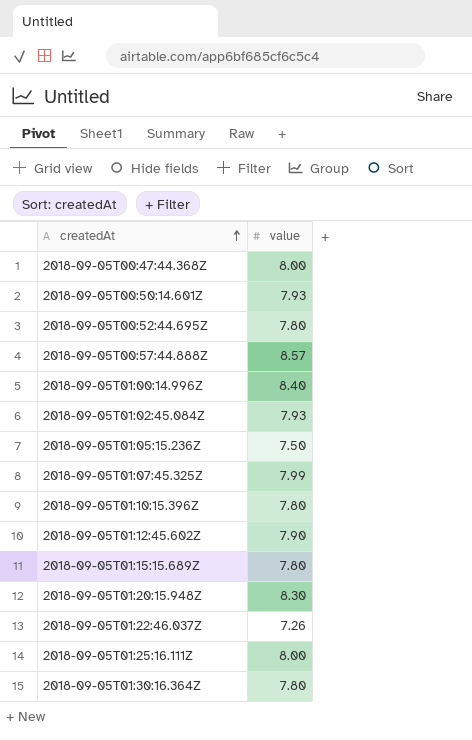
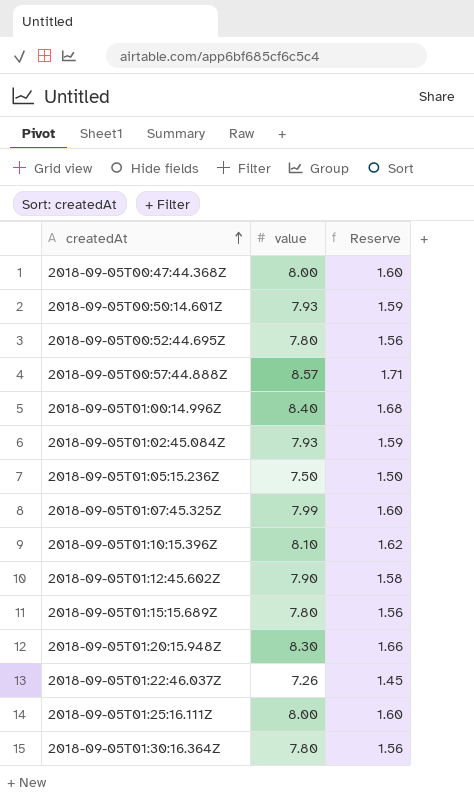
column Reserve | formula: none -> [value] * 0.2
2018-09-05T01:10:15.396Z | value: 7.80 -> 8.10

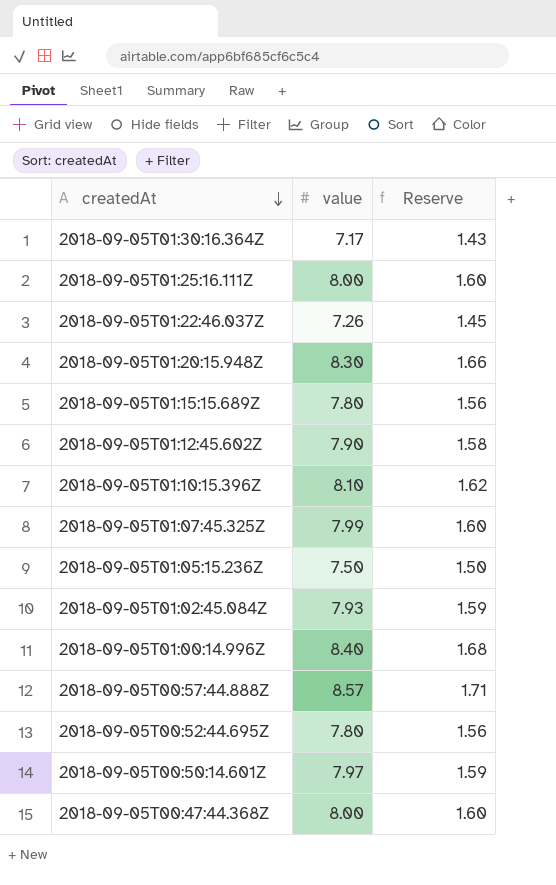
row order: createdAt ascending -> createdAt descending
2018-09-05T01:30:16.364Z | value: 7.80 -> 7.17
2018-09-05T01:30:16.364Z | Reserve: 1.56 -> 1.43
2018-09-05T00:50:14.601Z | value: 7.93 -> 7.97

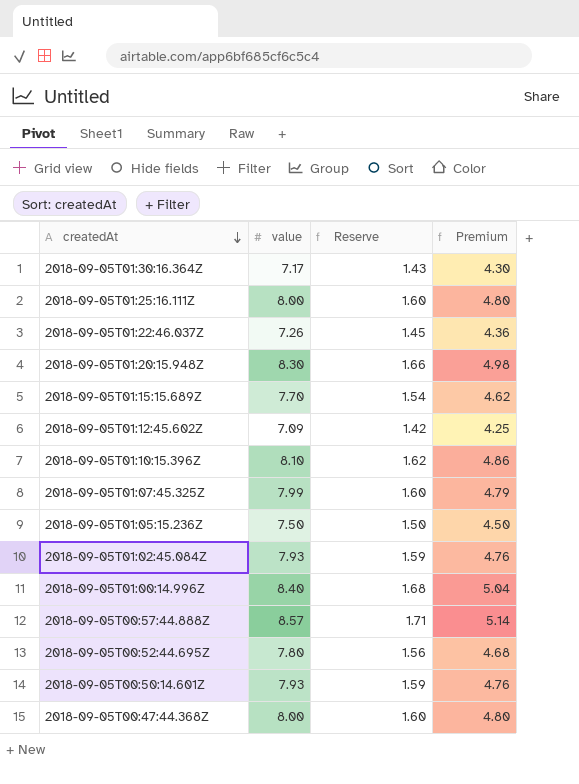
column Premium | formula: none -> [value] * 0.6
2018-09-05T01:15:15.689Z | value: 7.80 -> 7.70
2018-09-05T01:15:15.689Z | Reserve: 1.56 -> 1.54
2018-09-05T01:12:45.602Z | value: 7.90 -> 7.09
2018-09-05T01:12:45.602Z | Reserve: 1.58 -> 1.42
2018-09-05T00:50:14.601Z | value: 7.97 -> 7.93

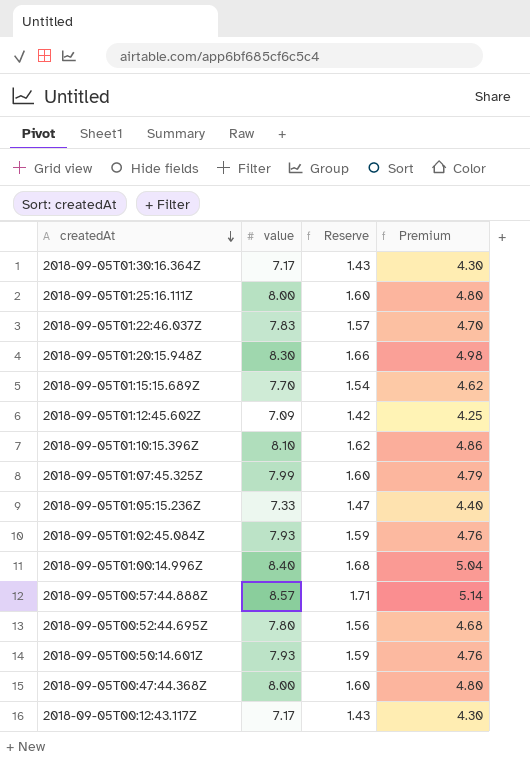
2018-09-05T01:22:46.037Z | value: 7.26 -> 7.83
2018-09-05T01:22:46.037Z | Reserve: 1.45 -> 1.57
2018-09-05T01:22:46.037Z | Premium: 4.36 -> 4.70
2018-09-05T01:05:15.236Z | value: 7.50 -> 7.33
2018-09-05T01:05:15.236Z | Reserve: 1.50 -> 1.47
2018-09-05T01:05:15.236Z | Premium: 4.50 -> 4.40
row 2018-09-05T00:12:43.117Z: none -> 7.17 | 1.43 | 4.30

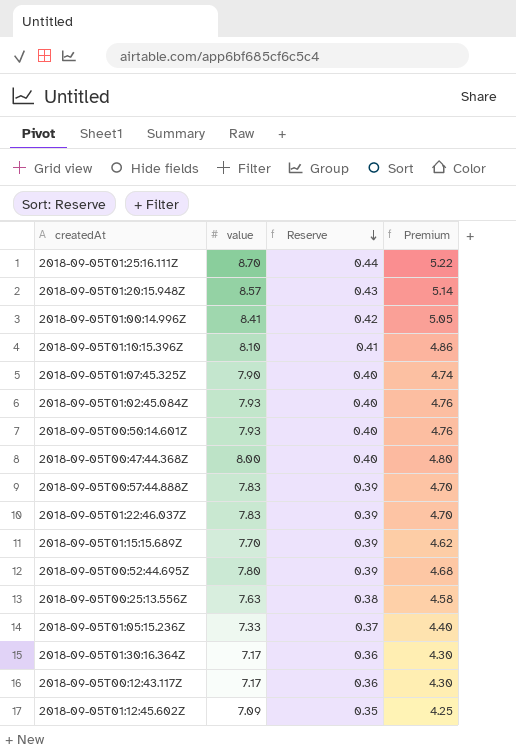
row order: createdAt descending -> Reserve descending
column Reserve | formula: [value] * 0.2 -> [value] * 0.05
2018-09-05T01:25:16.111Z | value: 8.00 -> 8.70
2018-09-05T01:25:16.111Z | Premium: 4.80 -> 5.22
2018-09-05T01:20:15.948Z | value: 8.30 -> 8.57
2018-09-05T01:20:15.948Z | Premium: 4.98 -> 5.14
2018-09-05T01:00:14.996Z | value: 8.40 -> 8.41
2018-09-05T01:00:14.996Z | Premium: 5.04 -> 5.05
2018-09-05T01:07:45.325Z | value: 7.99 -> 7.90
2018-09-05T01:07:45.325Z | Premium: 4.79 -> 4.74
2018-09-05T00:57:44.888Z | value: 8.57 -> 7.83
2018-09-05T00:57:44.888Z | Premium: 5.14 -> 4.70
row 2018-09-05T00:25:13.556Z: none -> 7.63 | 0.38 | 4.58

